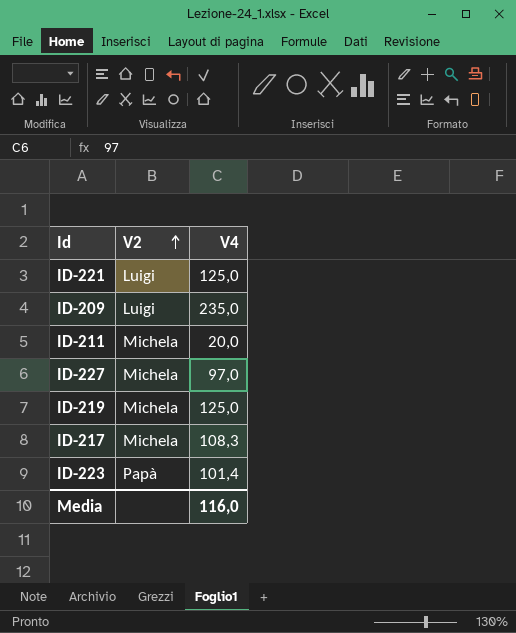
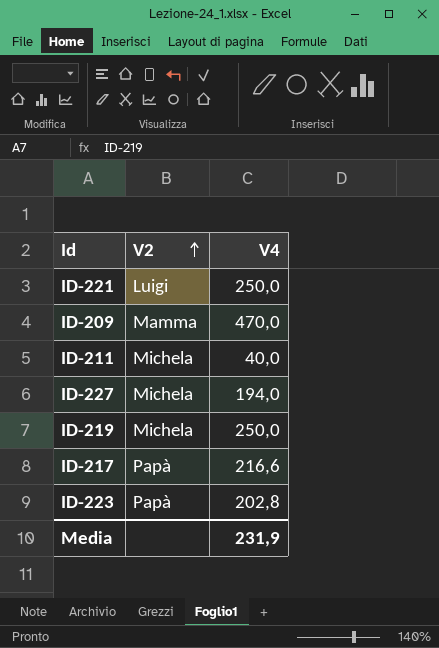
ID-221 | V4: 125,0 -> 250,0
ID-209 | V2: Luigi -> Mamma
ID-209 | V4: 235,0 -> 470,0
ID-211 | V4: 20,0 -> 40,0
ID-227 | V4: 97,0 -> 194,0
ID-219 | V4: 125,0 -> 250,0
ID-217 | V2: Michela -> Papà
ID-217 | V4: 108,3 -> 216,6
ID-223 | V4: 101,4 -> 202,8
Media | V4: 116,0 -> 231,9

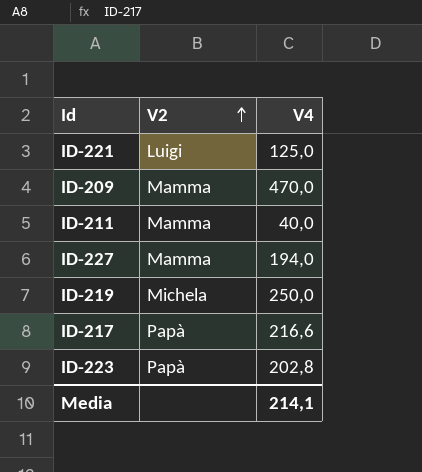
ID-221 | V4: 250,0 -> 125,0
ID-211 | V2: Michela -> Mamma
ID-227 | V2: Michela -> Mamma
Media | V4: 231,9 -> 214,1

